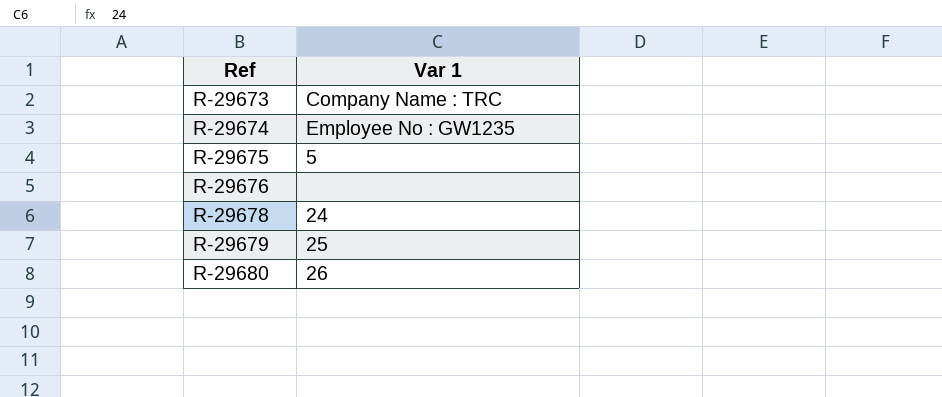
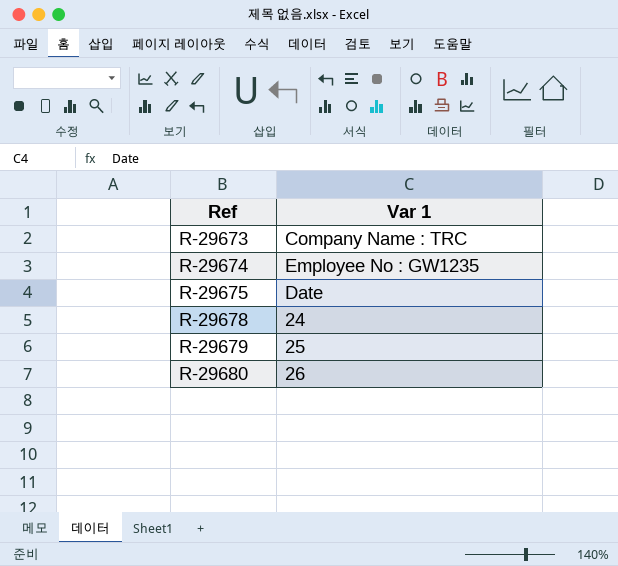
row R-29676: none -> none
R-29675 | Var 1: 5 -> Date

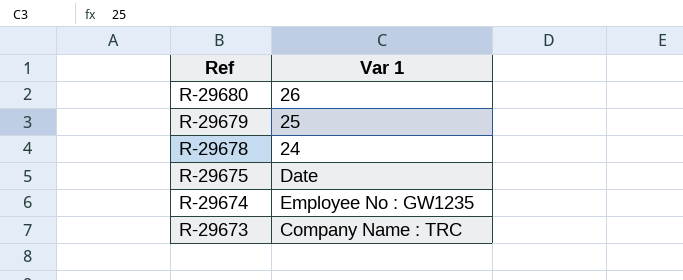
row order: Ref ascending -> Ref descending

